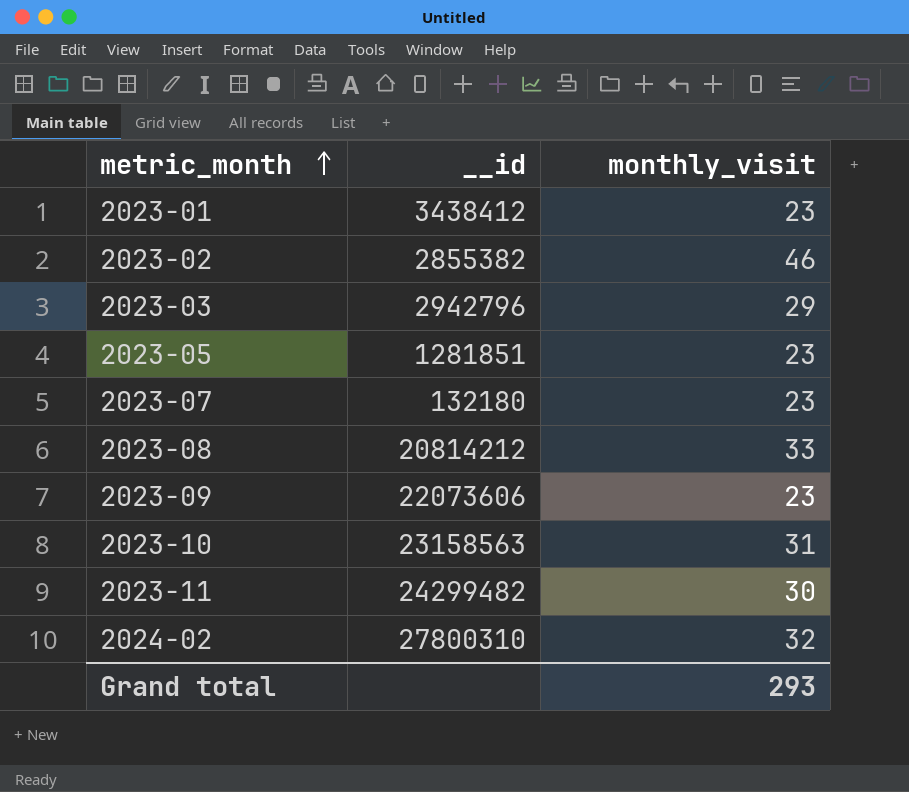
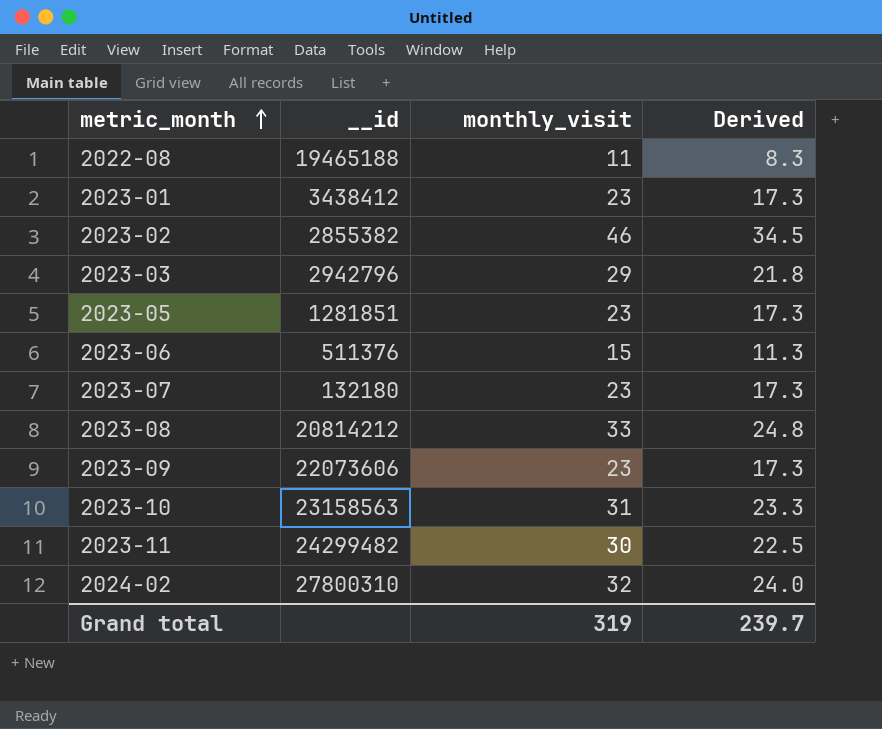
column Derived | formula: none -> [monthly_visit] * 0.75
row 2022-08: none -> 19465188 | 11 | 8.3
row 2023-06: none -> 511376 | 15 | 11.3
Grand total | monthly_visit: 293 -> 319

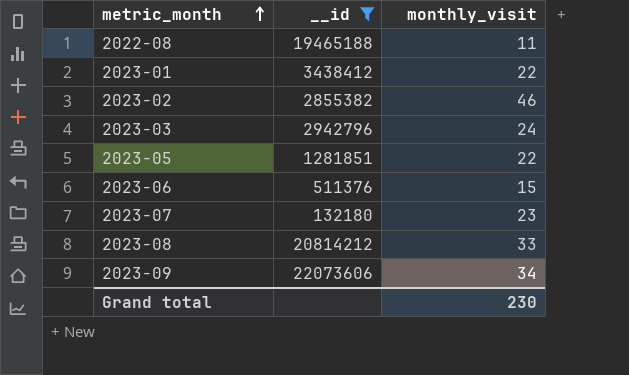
filter: none -> __id <= 22073606
column Derived | formula: [monthly_visit] * 0.75 -> none
2023-01 | monthly_visit: 23 -> 22
2023-03 | monthly_visit: 29 -> 24
2023-05 | monthly_visit: 23 -> 22
2023-09 | monthly_visit: 23 -> 34
Grand total | monthly_visit: 319 -> 230

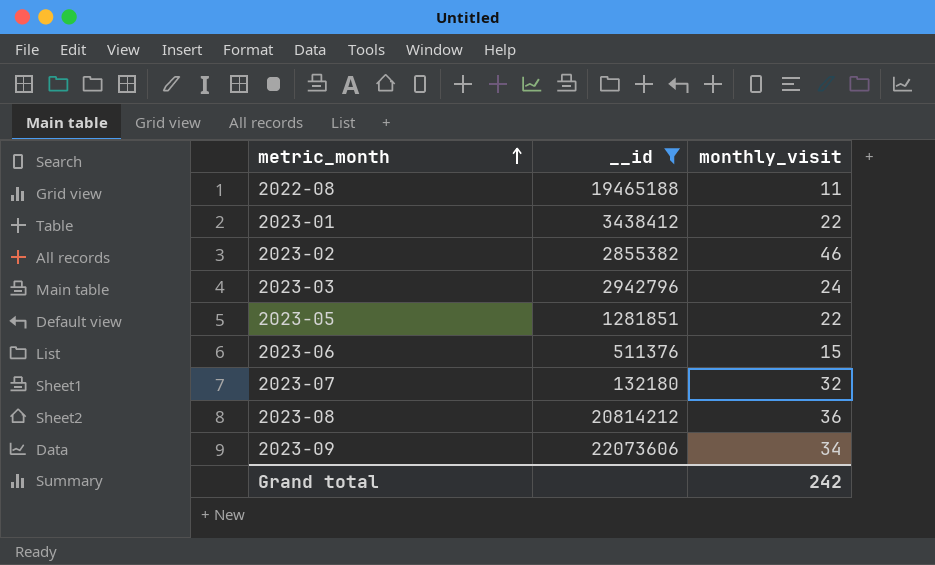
2023-07 | monthly_visit: 23 -> 32
2023-08 | monthly_visit: 33 -> 36
Grand total | monthly_visit: 230 -> 242

